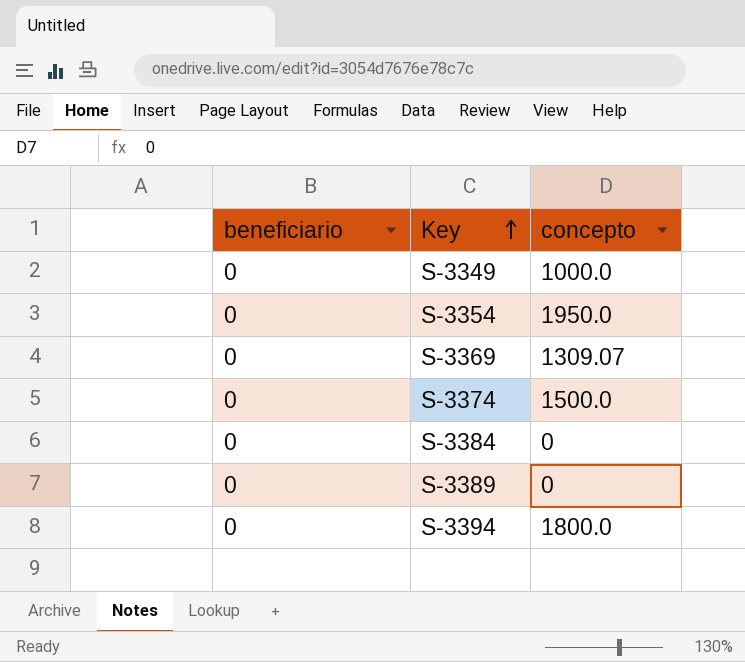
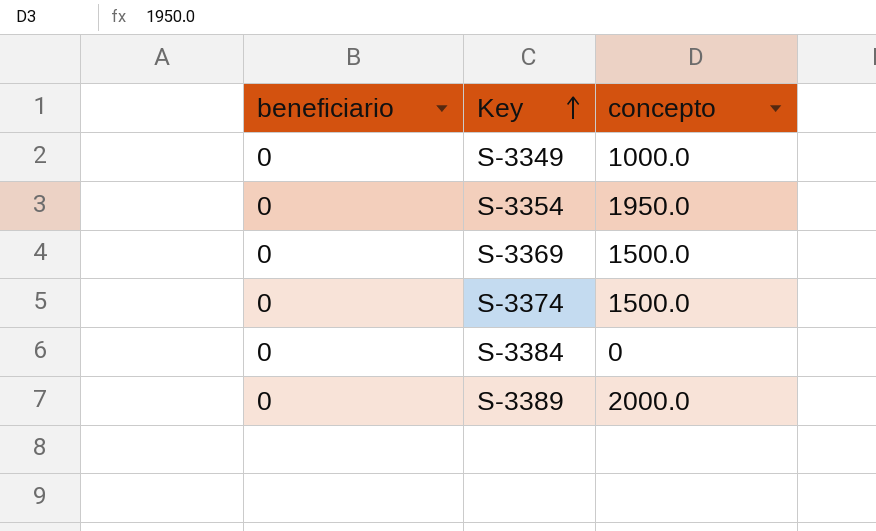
row S-3394: 0 | 1800.0 -> none
S-3369 | concepto: 1309.07 -> 1500.0
S-3389 | concepto: 0 -> 2000.0

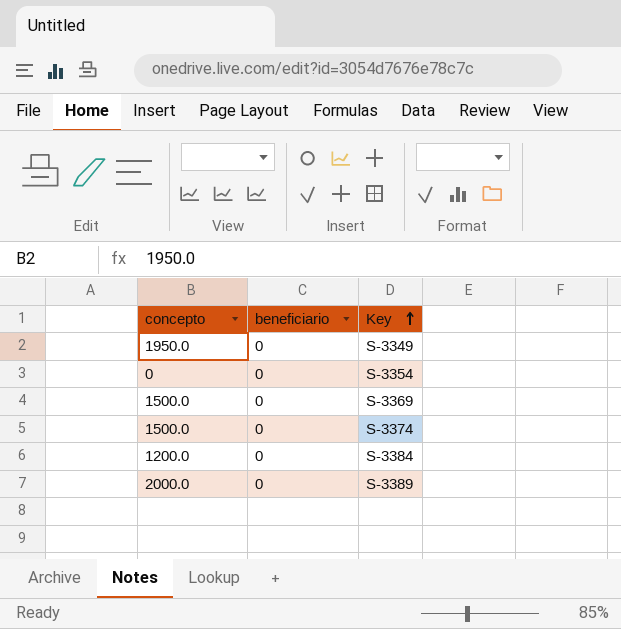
column concepto | position: 3 -> 1
S-3349 | concepto: 1000.0 -> 1950.0
S-3354 | concepto: 1950.0 -> 0
S-3384 | concepto: 0 -> 1200.0

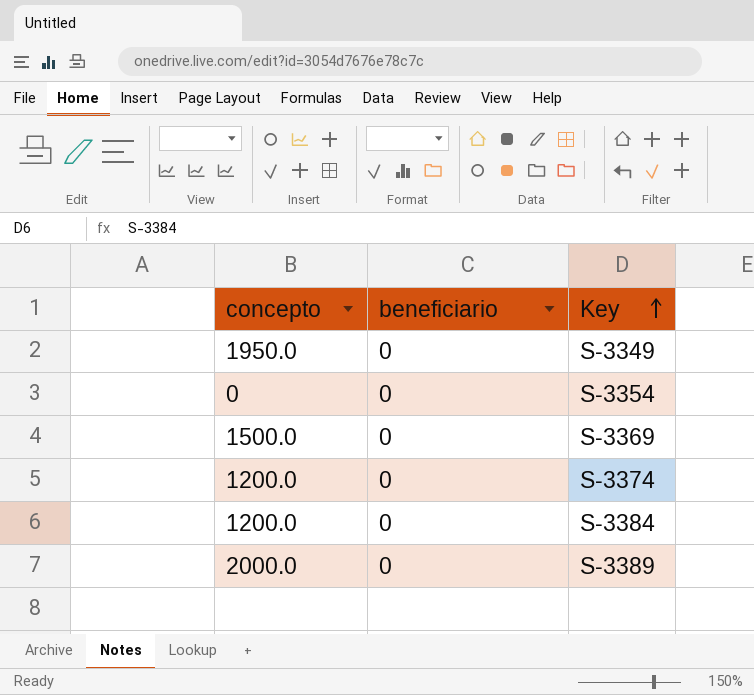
S-3374 | concepto: 1500.0 -> 1200.0

